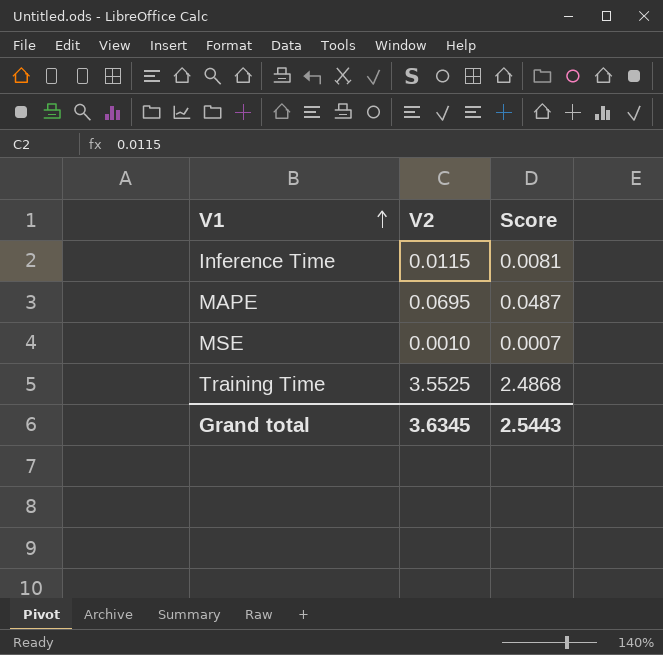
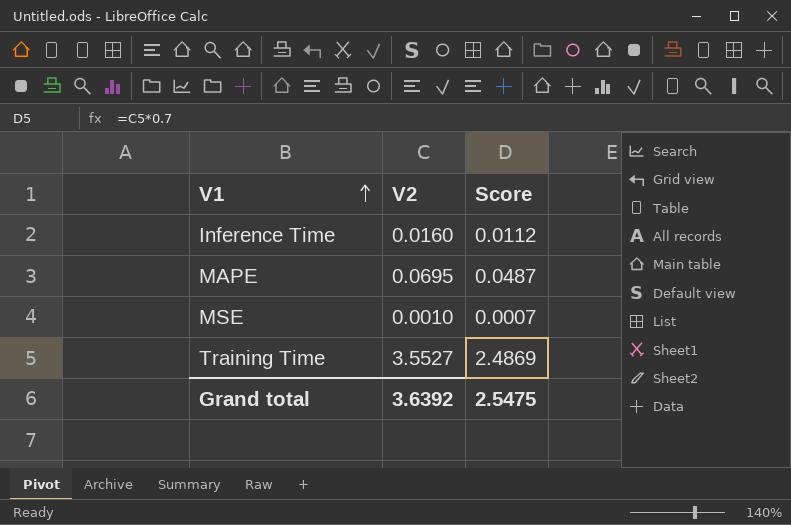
Inference Time | V2: 0.0115 -> 0.0160
Inference Time | Score: 0.0081 -> 0.0112
Training Time | V2: 3.5525 -> 3.5527
Training Time | Score: 2.4868 -> 2.4869
Grand total | V2: 3.6345 -> 3.6392
Grand total | Score: 2.5443 -> 2.5475

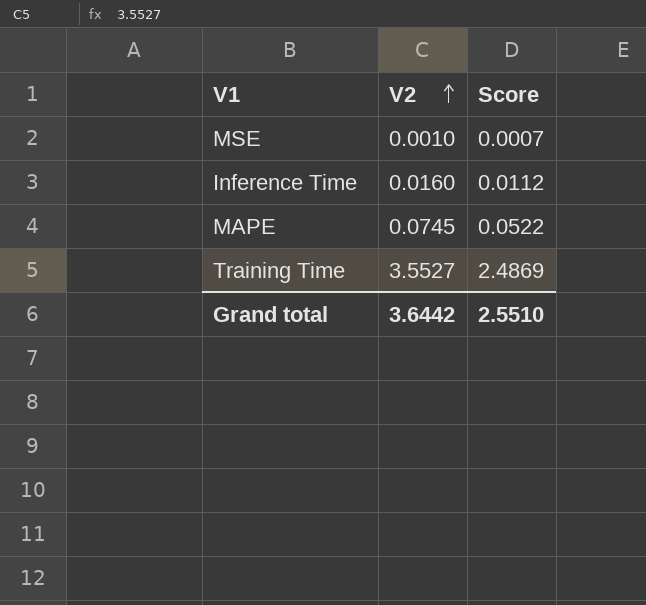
row order: V1 ascending -> V2 ascending
MAPE | V2: 0.0695 -> 0.0745
MAPE | Score: 0.0487 -> 0.0522
Grand total | V2: 3.6392 -> 3.6442
Grand total | Score: 2.5475 -> 2.5510

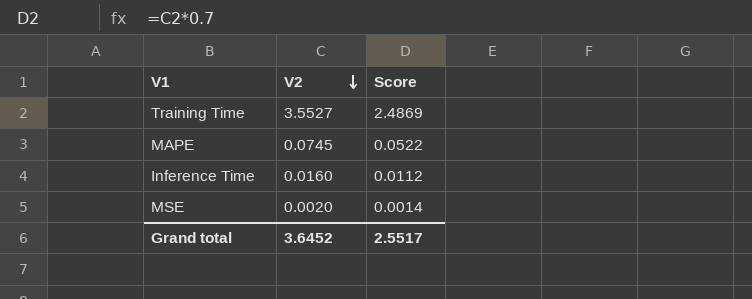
row order: V2 ascending -> V2 descending
MSE | V2: 0.0010 -> 0.0020
MSE | Score: 0.0007 -> 0.0014
Grand total | V2: 3.6442 -> 3.6452
Grand total | Score: 2.5510 -> 2.5517

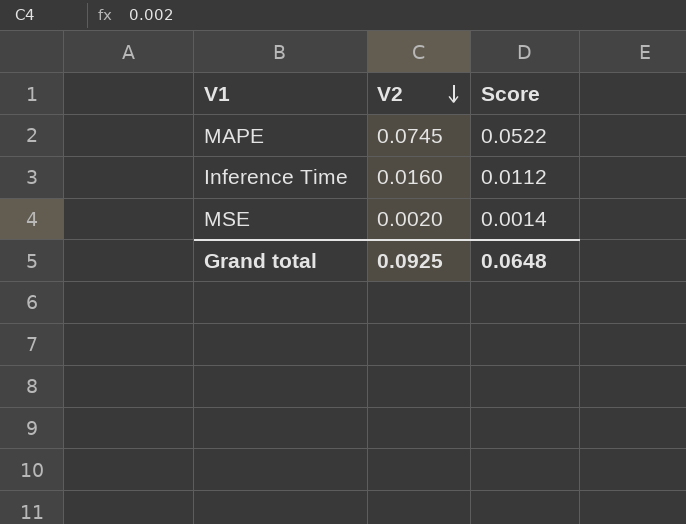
row Training Time: 3.5527 | 2.4869 -> none
Grand total | V2: 3.6452 -> 0.0925
Grand total | Score: 2.5517 -> 0.0648

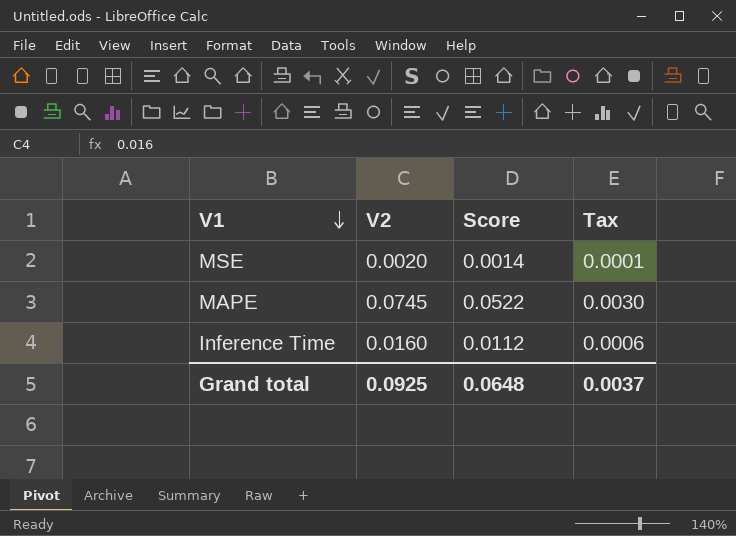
row order: V2 descending -> V1 descending
column Tax | formula: none -> [V2] * 0.04

